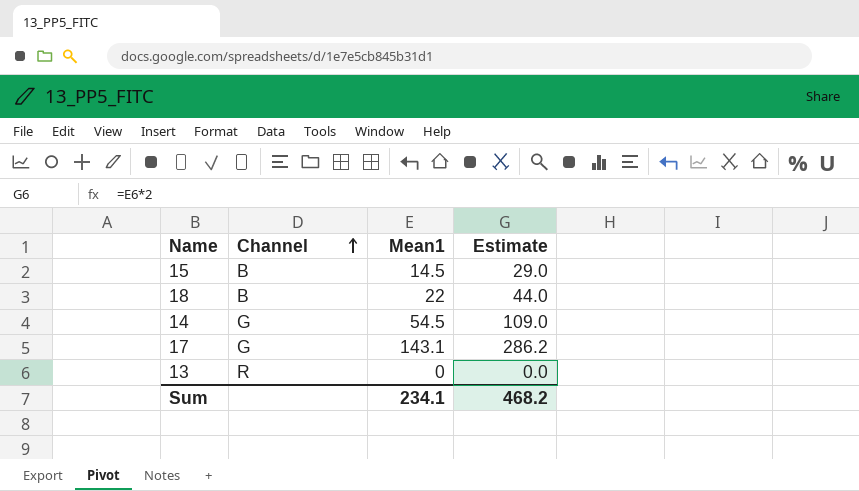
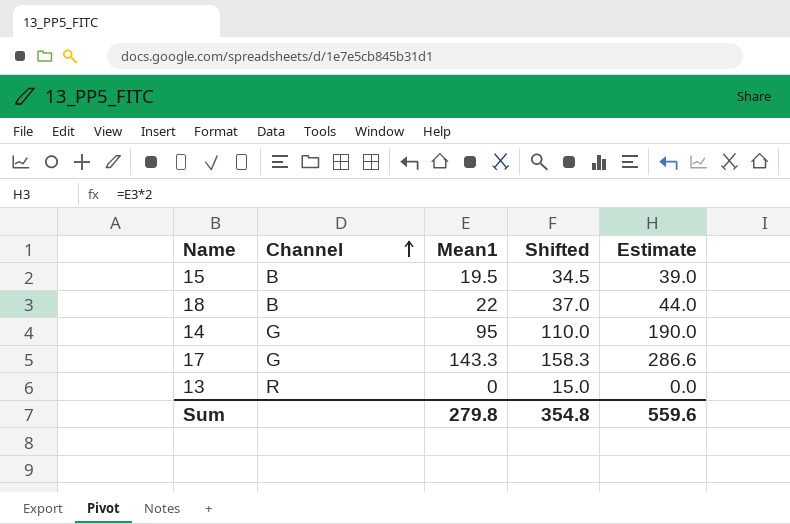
column Shifted | formula: none -> [Mean1] + 15
15 | Mean1: 14.5 -> 19.5
15 | Estimate: 29.0 -> 39.0
14 | Mean1: 54.5 -> 95
14 | Estimate: 109.0 -> 190.0
17 | Mean1: 143.1 -> 143.3
17 | Estimate: 286.2 -> 286.6
Sum | Mean1: 234.1 -> 279.8
Sum | Estimate: 468.2 -> 559.6

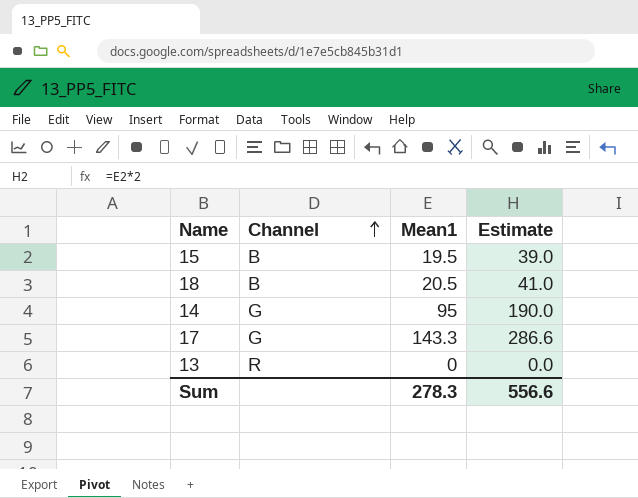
column Shifted | formula: [Mean1] + 15 -> none
18 | Mean1: 22 -> 20.5
18 | Estimate: 44.0 -> 41.0
Sum | Mean1: 279.8 -> 278.3
Sum | Estimate: 559.6 -> 556.6

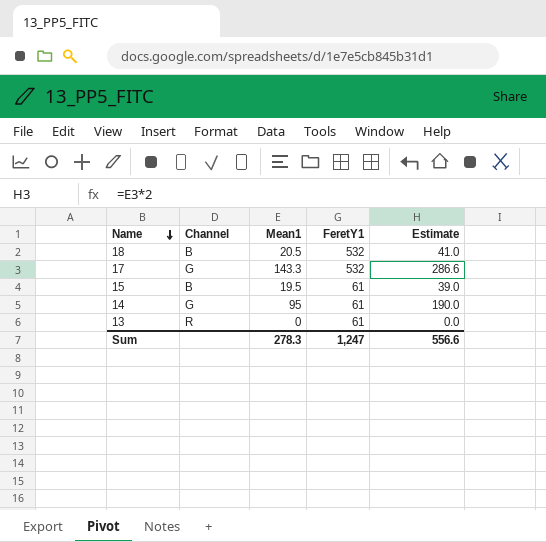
row order: Channel ascending -> Name descending
column FeretY1 | position: none -> 4

